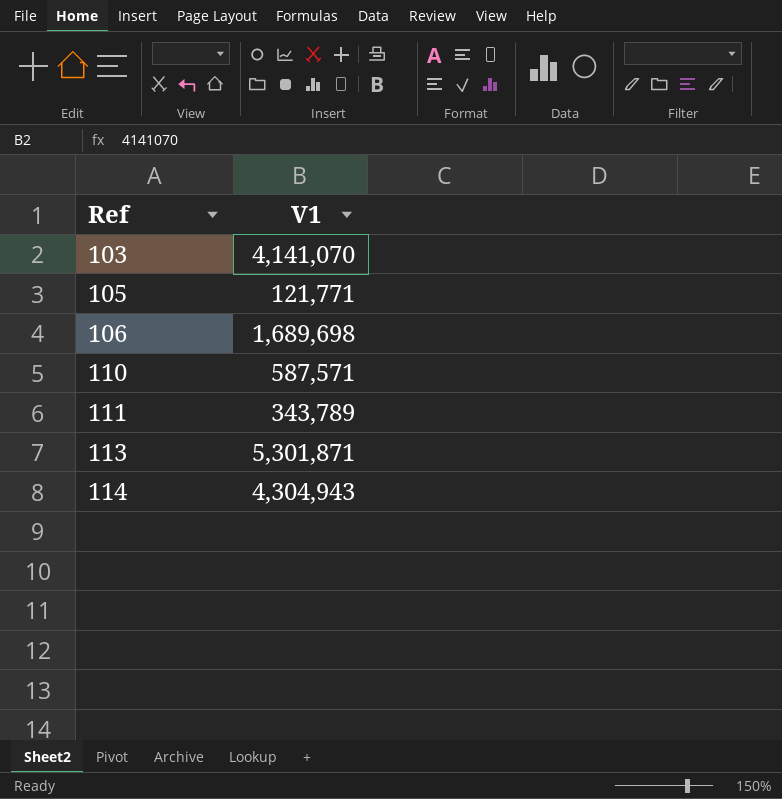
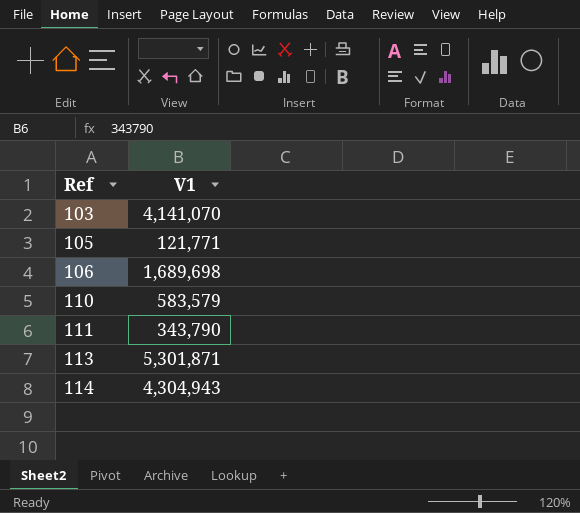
110 | V1: 587,571 -> 583,579
111 | V1: 343,789 -> 343,790

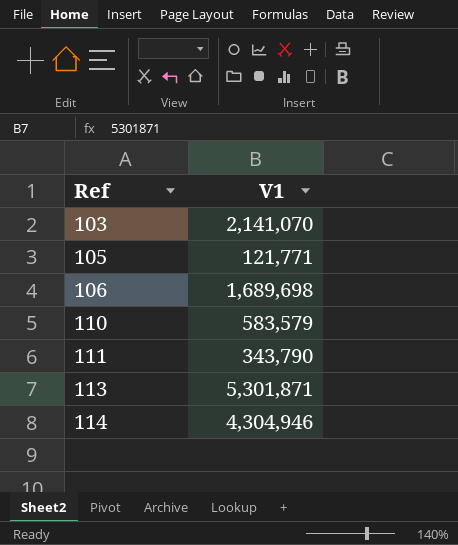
103 | V1: 4,141,070 -> 2,141,070
114 | V1: 4,304,943 -> 4,304,946

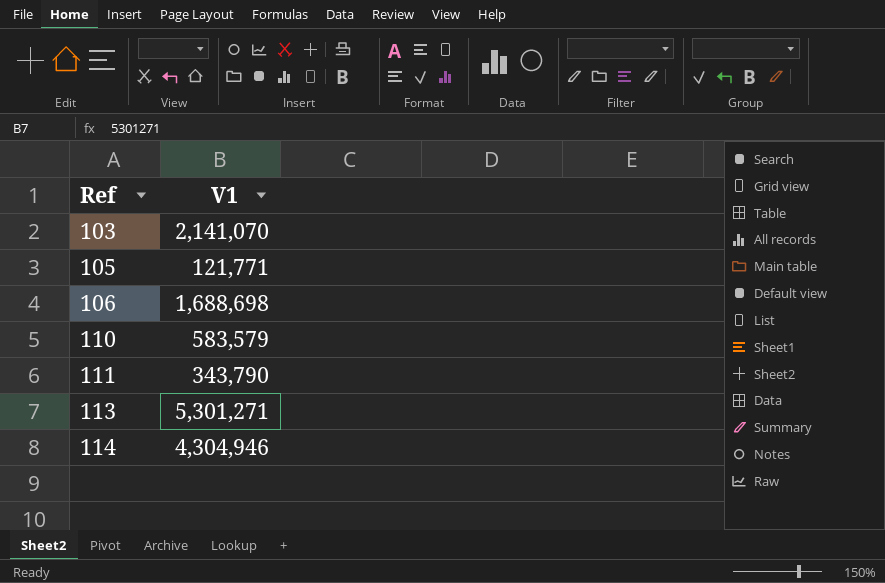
106 | V1: 1,689,698 -> 1,688,698
113 | V1: 5,301,871 -> 5,301,271

